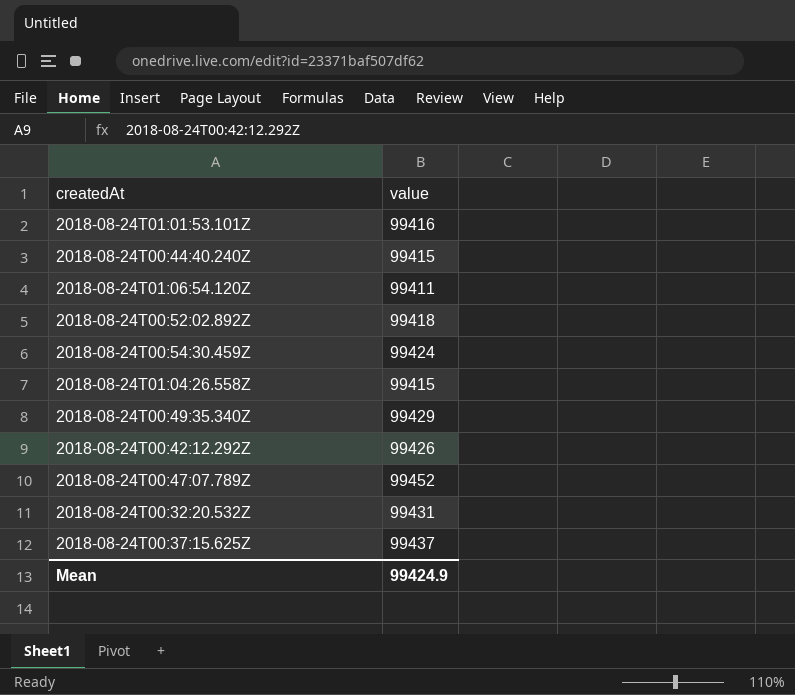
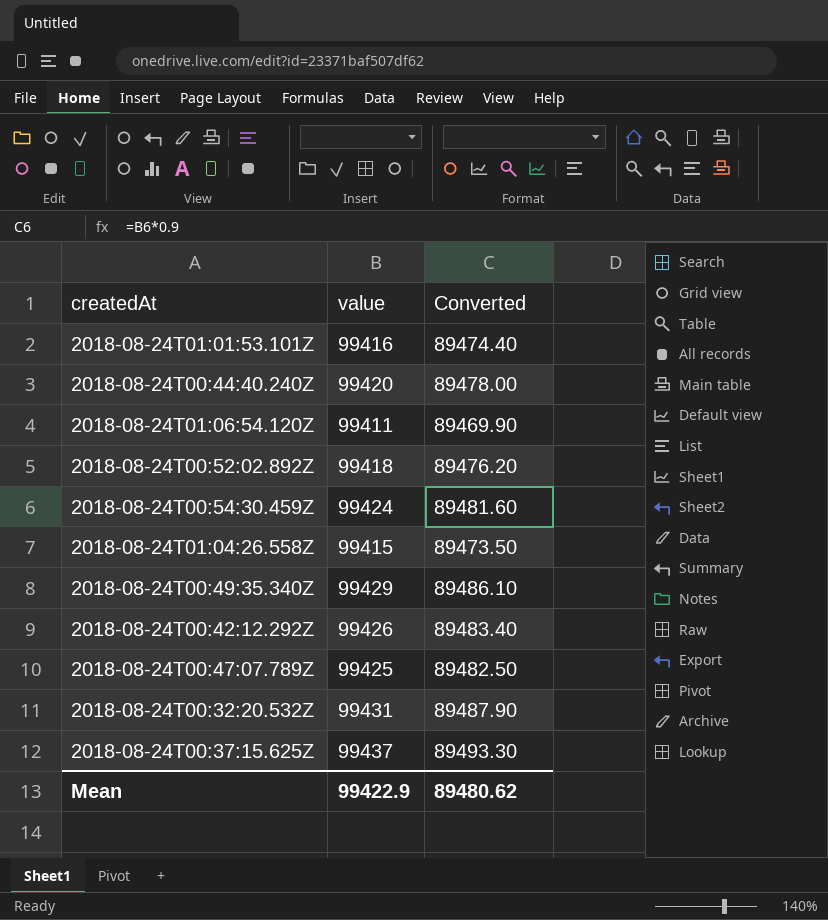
column Converted | formula: none -> [value] * 0.9
2018-08-24T00:44:40.240Z | value: 99415 -> 99420
2018-08-24T00:47:07.789Z | value: 99452 -> 99425
Mean | value: 99424.9 -> 99422.9

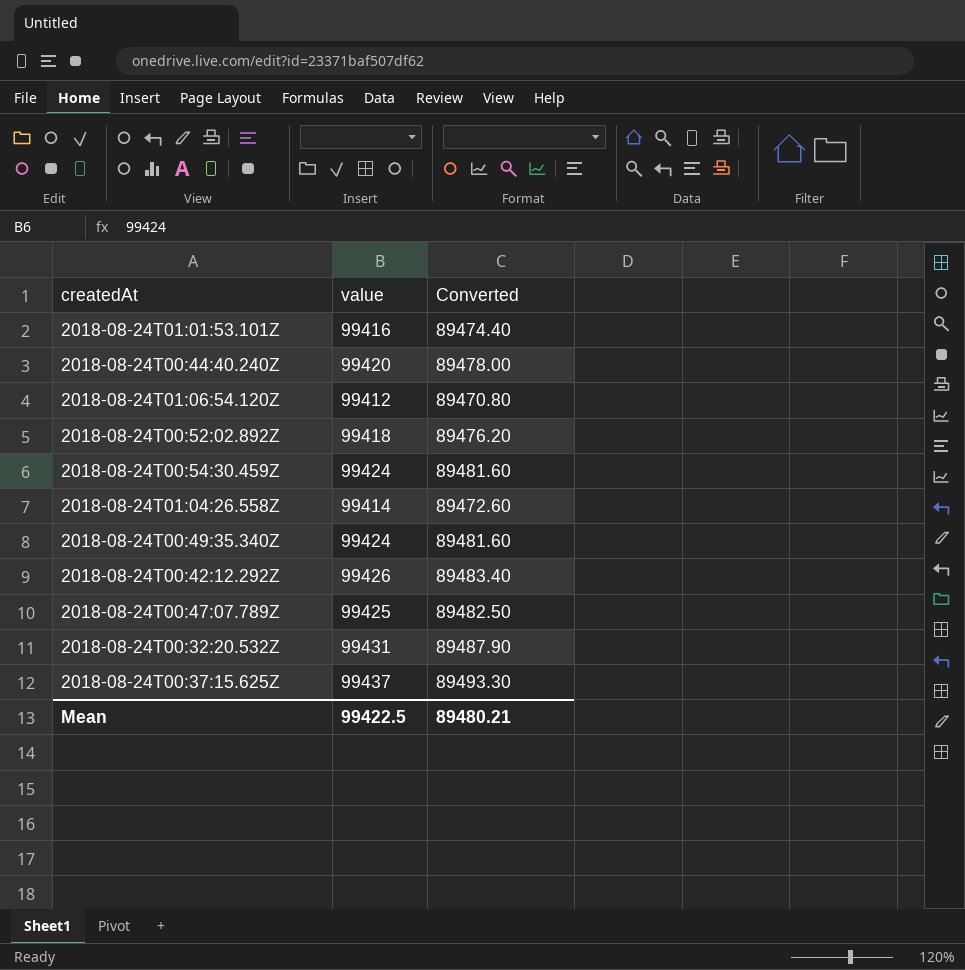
2018-08-24T01:06:54.120Z | value: 99411 -> 99412
2018-08-24T01:06:54.120Z | Converted: 89469.90 -> 89470.80
2018-08-24T01:04:26.558Z | value: 99415 -> 99414
2018-08-24T01:04:26.558Z | Converted: 89473.50 -> 89472.60
2018-08-24T00:49:35.340Z | value: 99429 -> 99424
2018-08-24T00:49:35.340Z | Converted: 89486.10 -> 89481.60
Mean | value: 99422.9 -> 99422.5
Mean | Converted: 89480.62 -> 89480.21

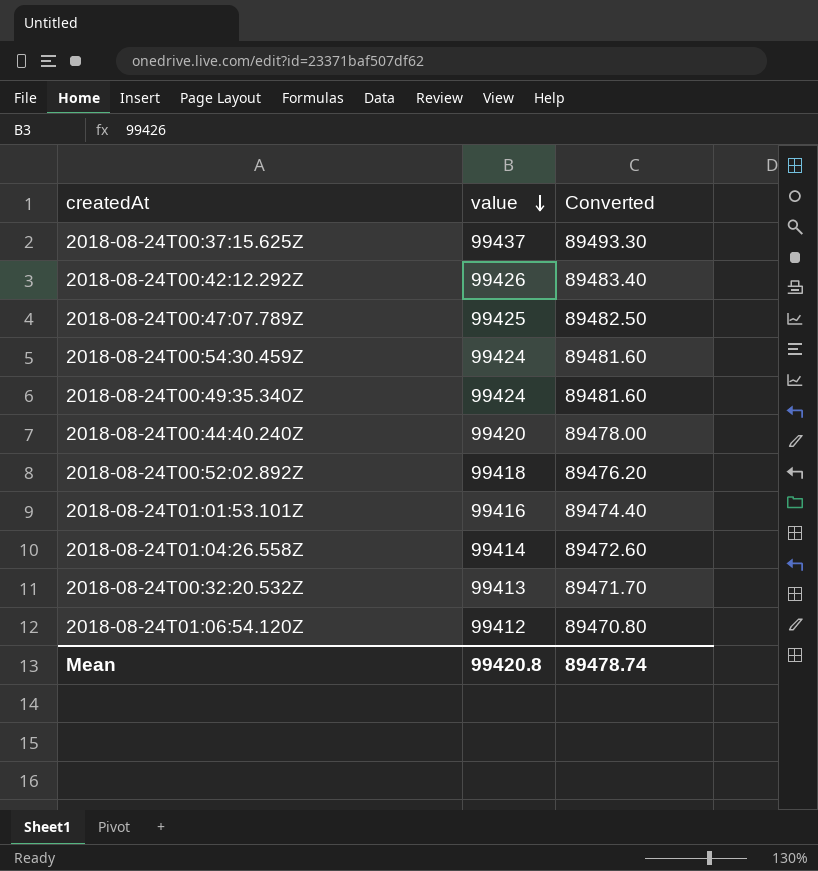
row order: none -> value descending
2018-08-24T00:32:20.532Z | value: 99431 -> 99413
2018-08-24T00:32:20.532Z | Converted: 89487.90 -> 89471.70
Mean | value: 99422.5 -> 99420.8
Mean | Converted: 89480.21 -> 89478.74

